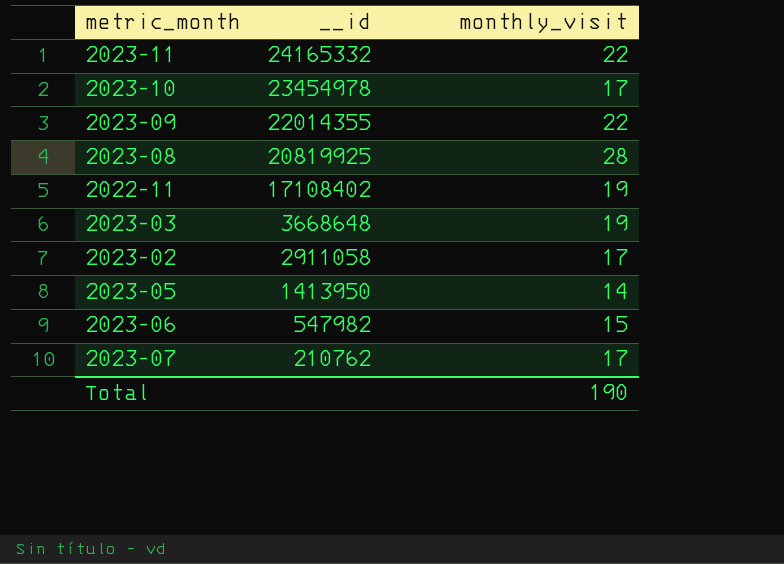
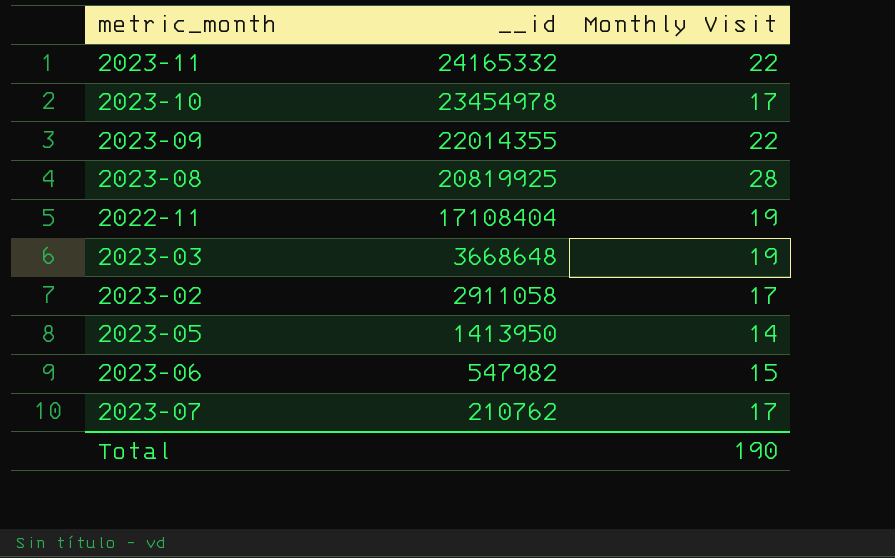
column name: monthly_visit -> Monthly Visit
2022-11 | __id: 17108402 -> 17108404

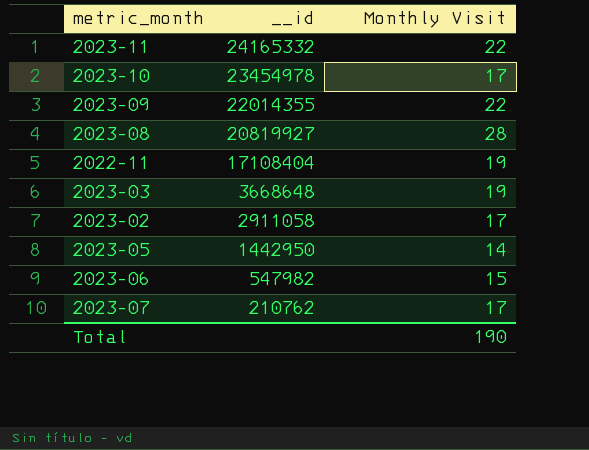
2023-08 | __id: 20819925 -> 20819927
2023-05 | __id: 1413950 -> 1442950

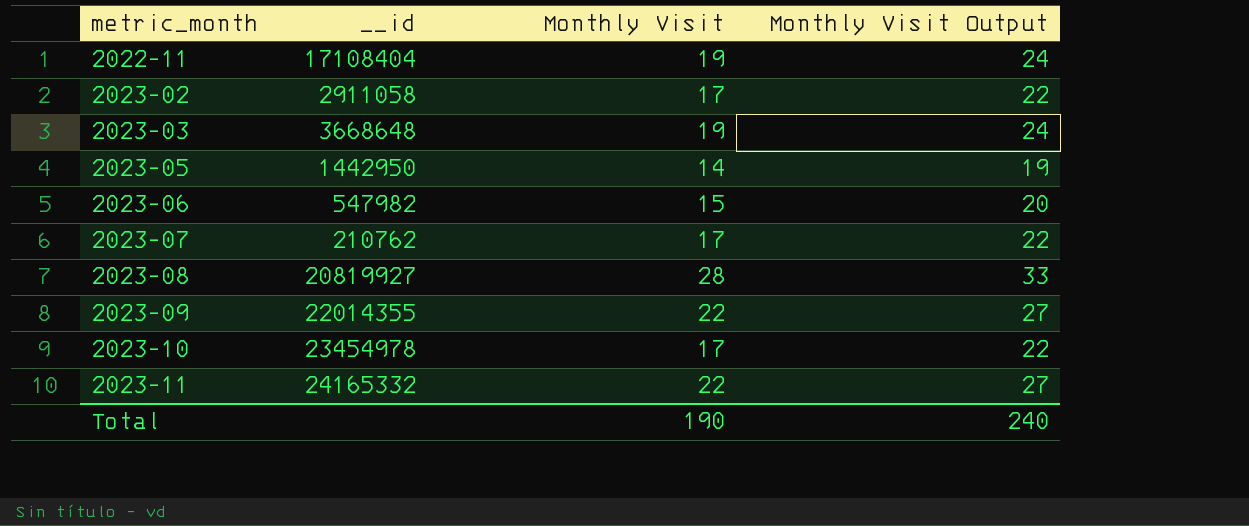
row order: __id descending -> metric_month ascending
column Monthly Visit Output | formula: none -> [Monthly Visit] + 5

